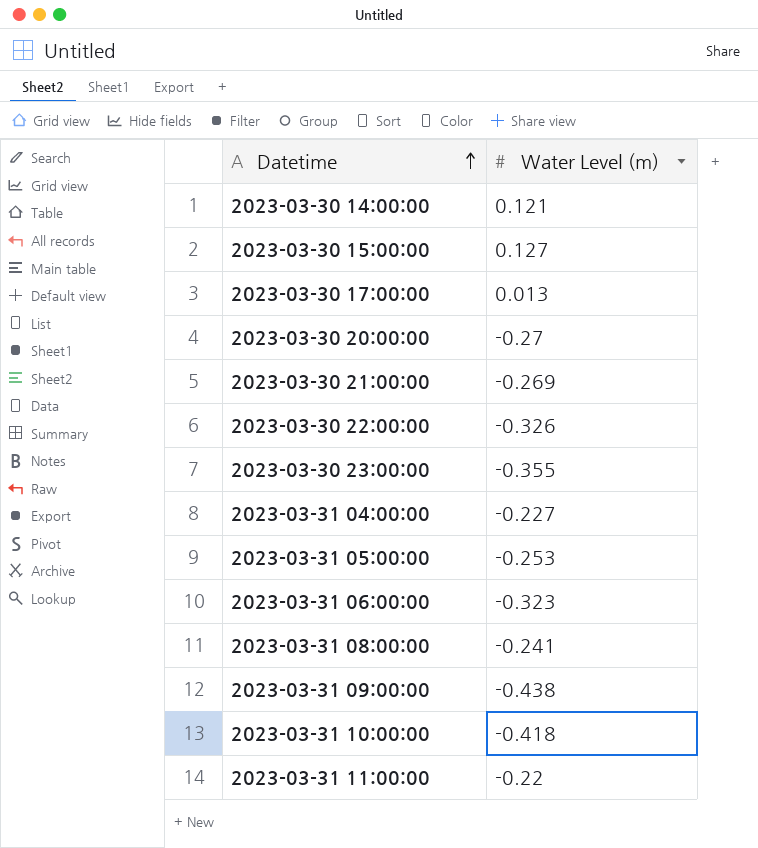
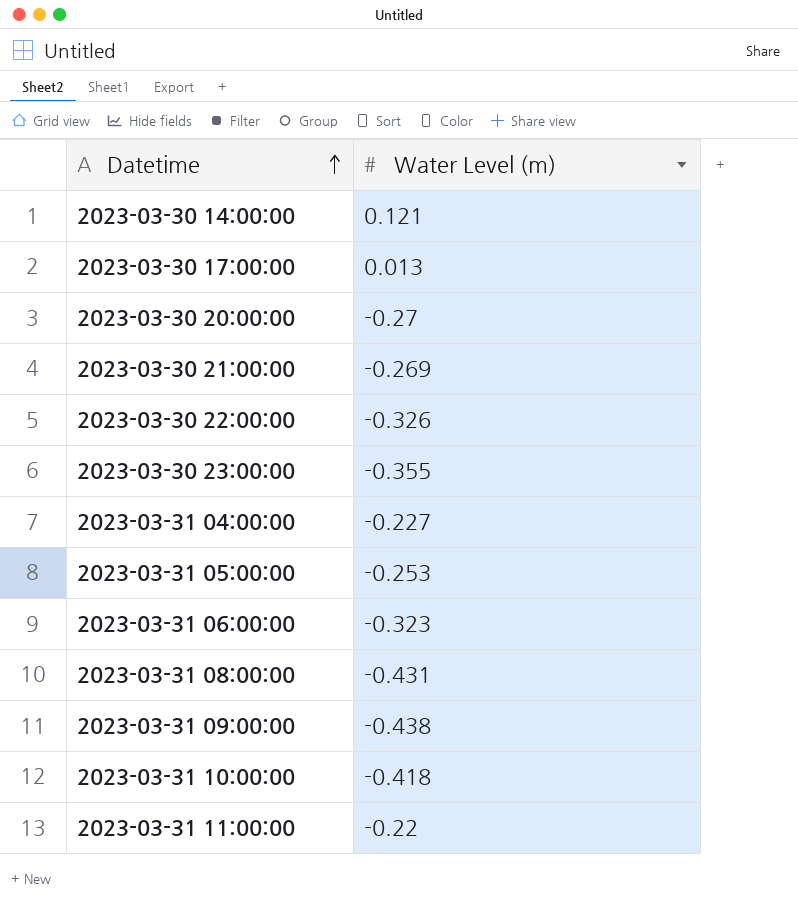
row 2023-03-30 15:00:00: 0.127 -> none
2023-03-31 08:00:00 | Water Level (m): -0.241 -> -0.431

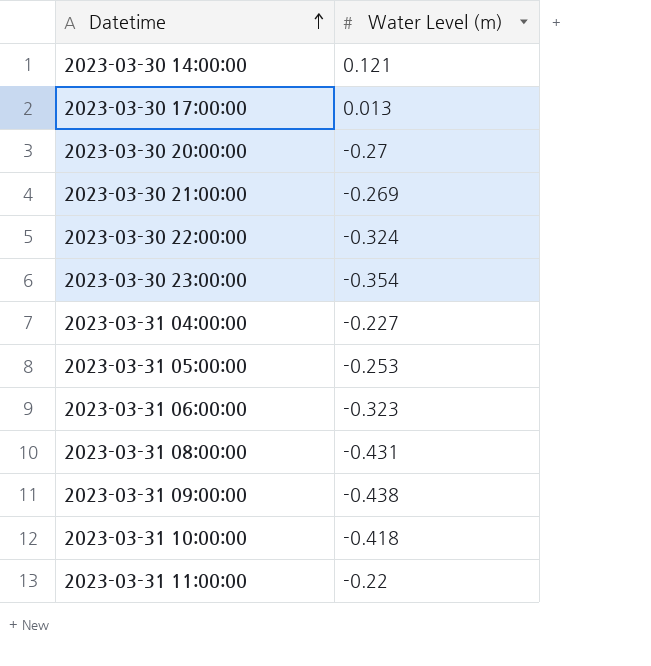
2023-03-30 22:00:00 | Water Level (m): -0.326 -> -0.324
2023-03-30 23:00:00 | Water Level (m): -0.355 -> -0.354

